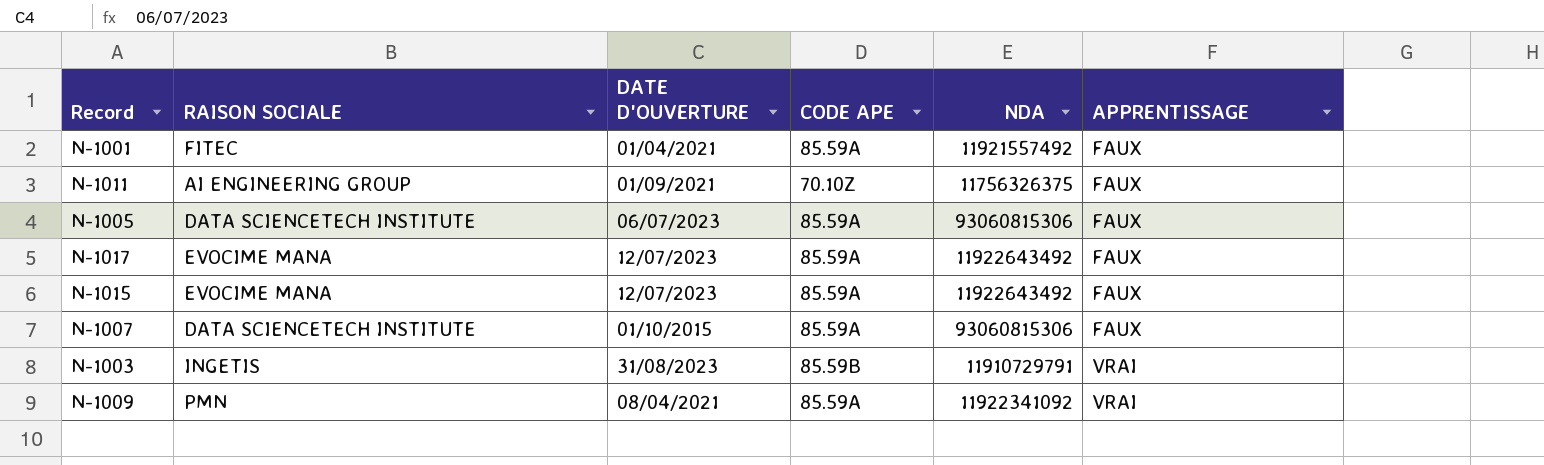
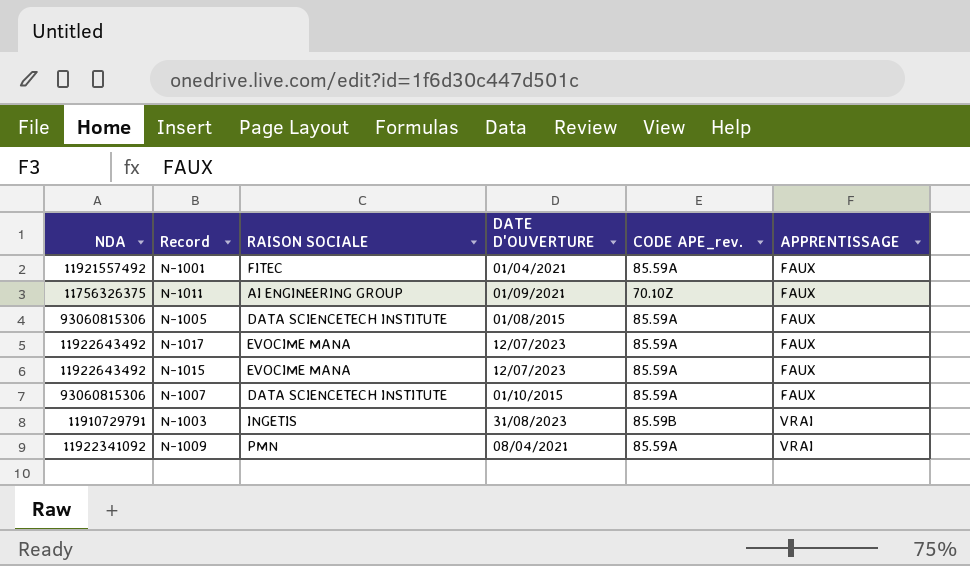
column NDA | position: 5 -> 1
column name: CODE APE -> CODE APE_rev.
N-1005 | DATE D'OUVERTURE: 06/07/2023 -> 01/08/2015

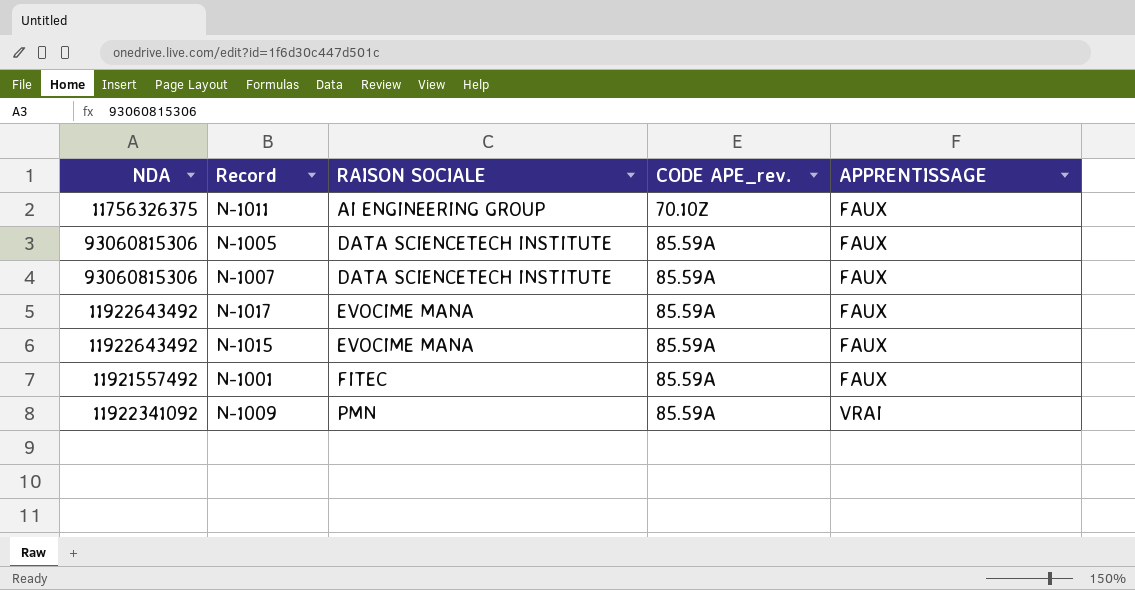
row order: APPRENTISSAGE ascending -> RAISON SOCIALE ascending
column DATE D'OUVERTURE | position: 4 -> none
row N-1003: 11910729791 | INGETIS | 31/08/2023 | 85.59B | VRAI -> none

